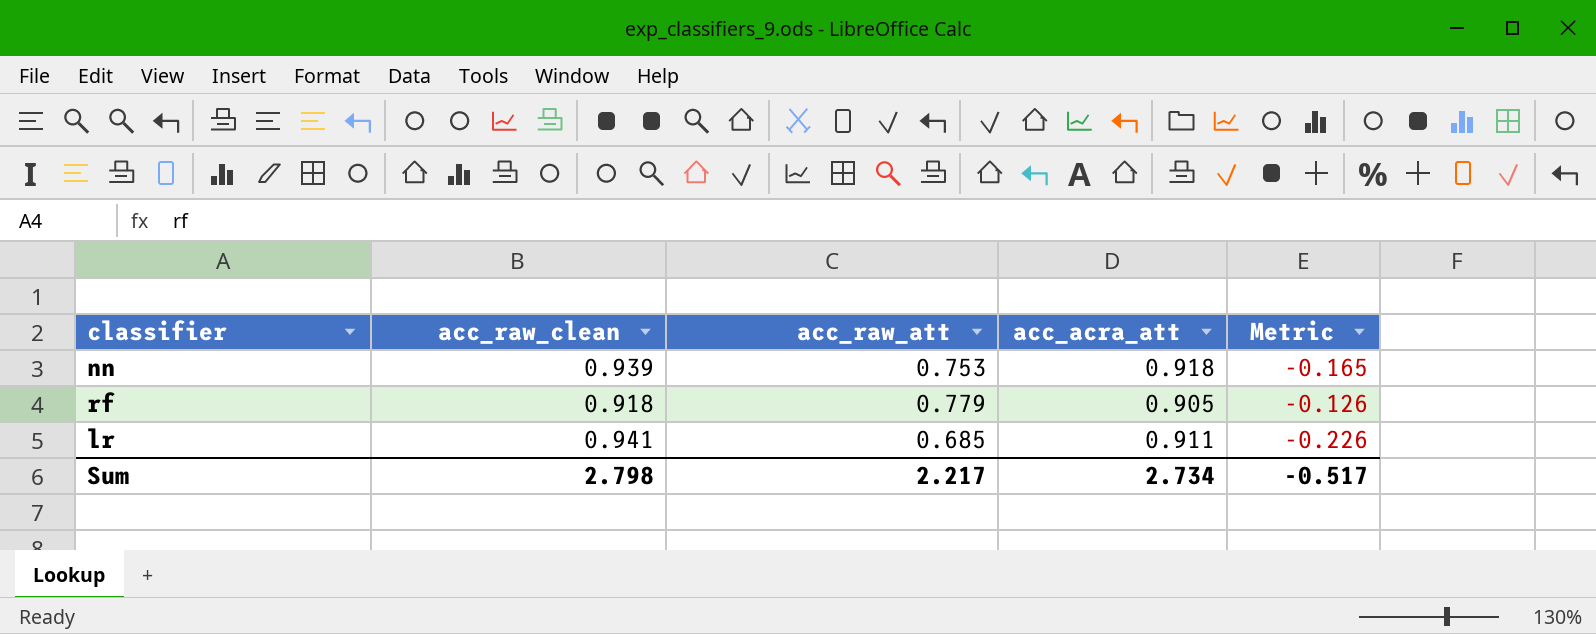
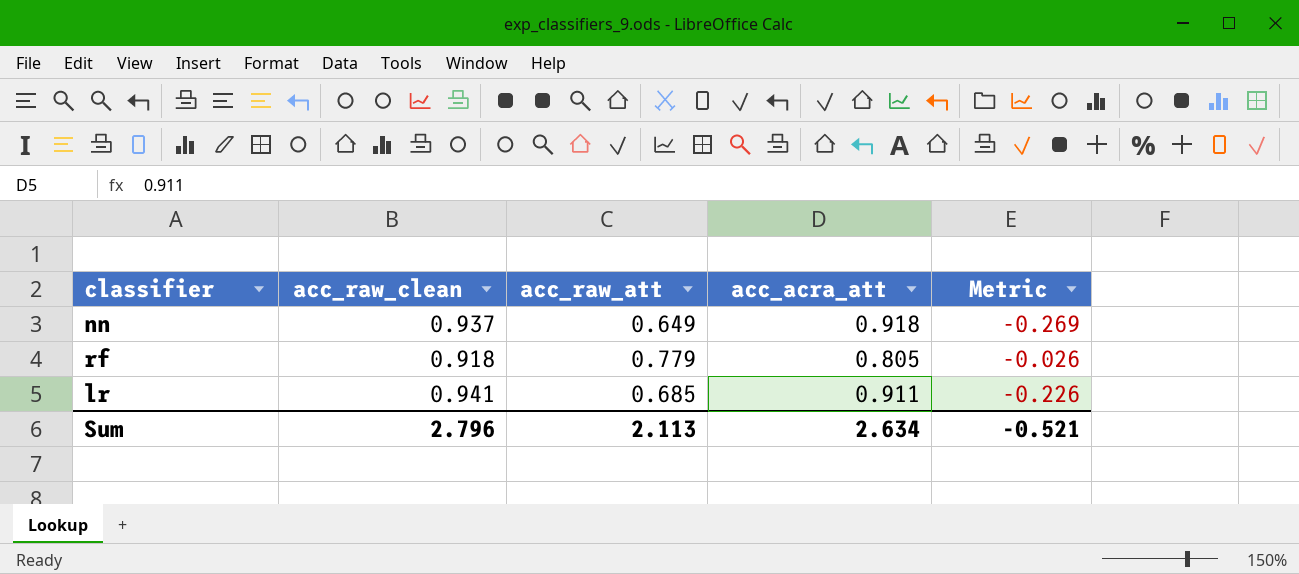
nn | acc_raw_clean: 0.939 -> 0.937
nn | acc_raw_att: 0.753 -> 0.649
nn | Metric: -0.165 -> -0.269
rf | acc_acra_att: 0.905 -> 0.805
rf | Metric: -0.126 -> -0.026
Sum | acc_raw_clean: 2.798 -> 2.796
Sum | acc_raw_att: 2.217 -> 2.113
Sum | acc_acra_att: 2.734 -> 2.634
Sum | Metric: -0.517 -> -0.521

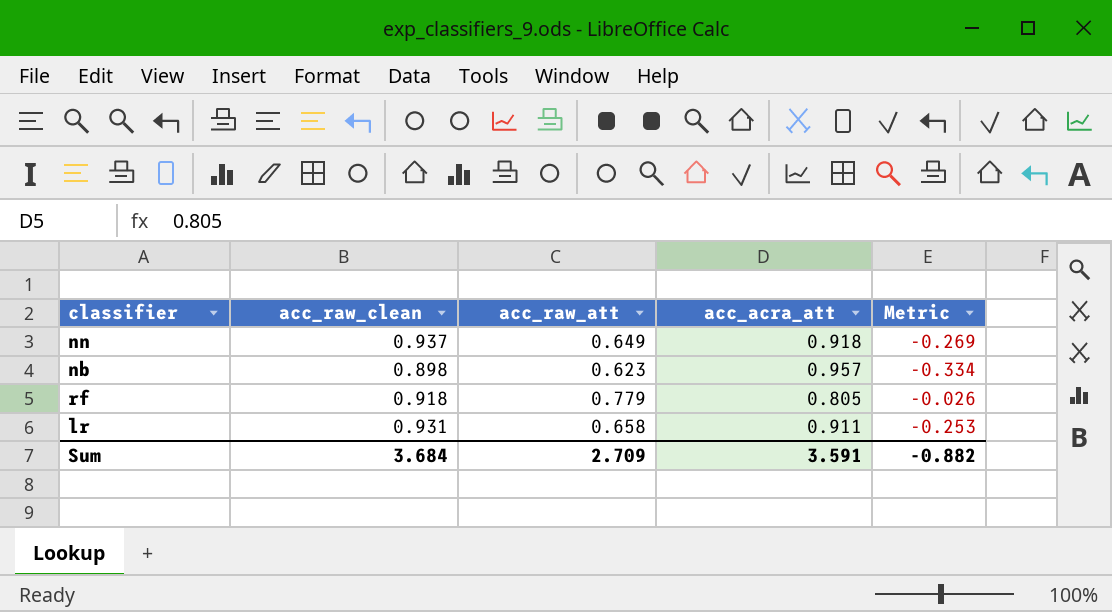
row nb: none -> 0.898 | 0.623 | 0.957 | -0.334
lr | acc_raw_clean: 0.941 -> 0.931
lr | acc_raw_att: 0.685 -> 0.658
lr | Metric: -0.226 -> -0.253
Sum | acc_raw_clean: 2.796 -> 3.684
Sum | acc_raw_att: 2.113 -> 2.709
Sum | acc_acra_att: 2.634 -> 3.591
Sum | Metric: -0.521 -> -0.882

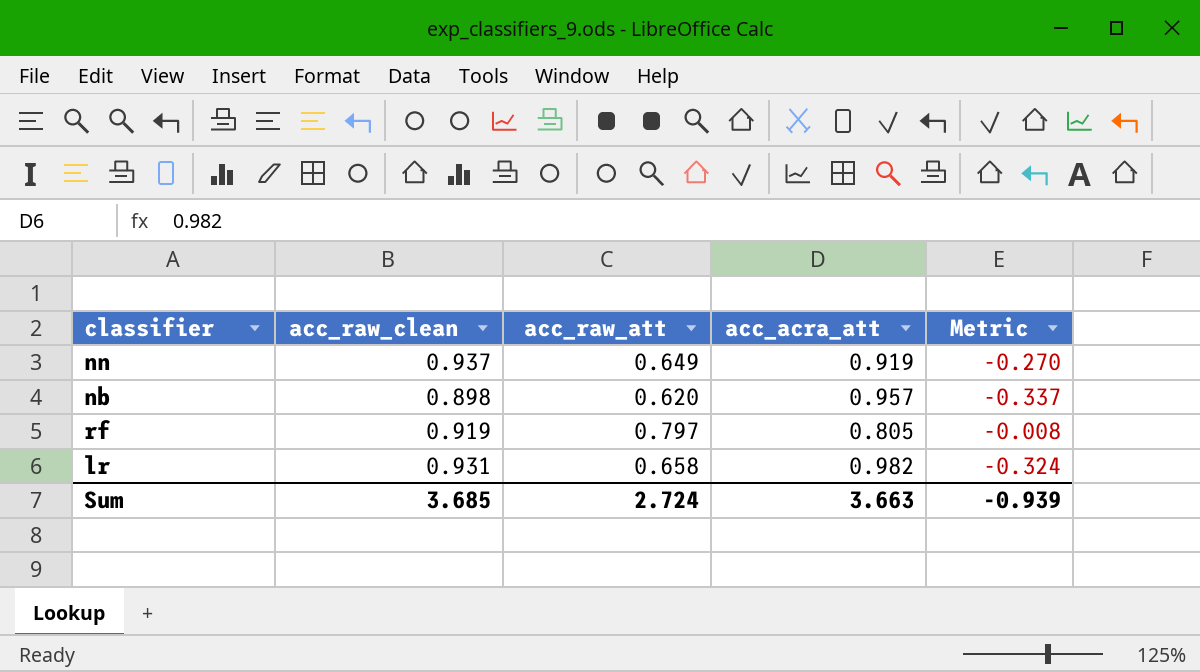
nn | acc_acra_att: 0.918 -> 0.919
nn | Metric: -0.269 -> -0.270
nb | acc_raw_att: 0.623 -> 0.620
nb | Metric: -0.334 -> -0.337
rf | acc_raw_clean: 0.918 -> 0.919
rf | acc_raw_att: 0.779 -> 0.797
rf | Metric: -0.026 -> -0.008
lr | acc_acra_att: 0.911 -> 0.982
lr | Metric: -0.253 -> -0.324
Sum | acc_raw_clean: 3.684 -> 3.685
Sum | acc_raw_att: 2.709 -> 2.724
Sum | acc_acra_att: 3.591 -> 3.663
Sum | Metric: -0.882 -> -0.939

